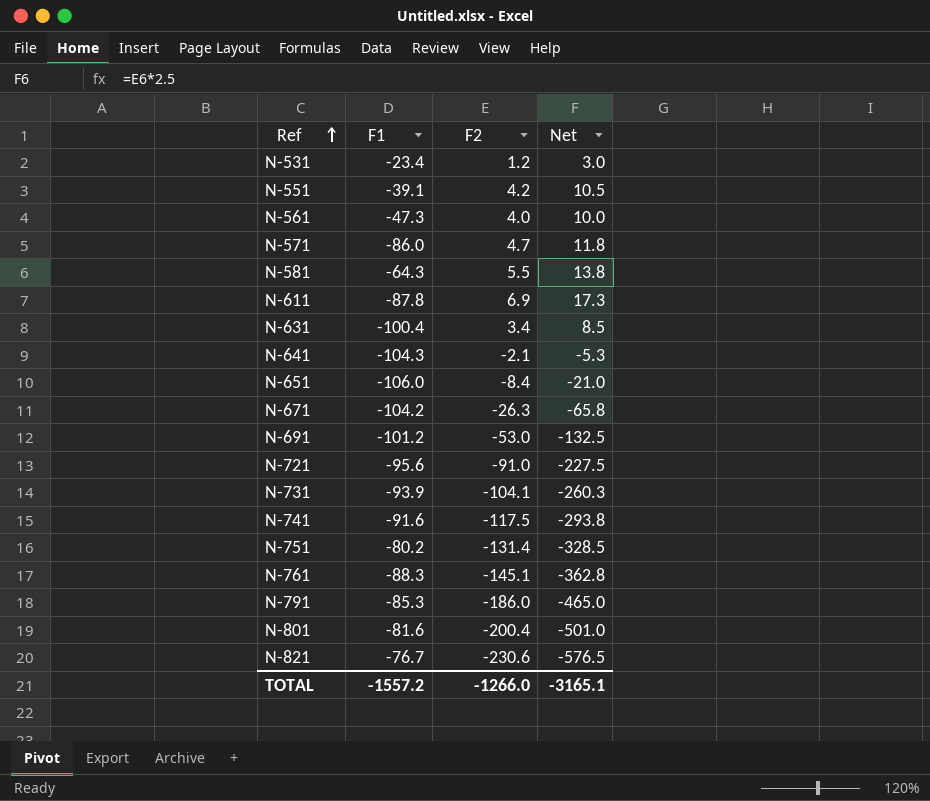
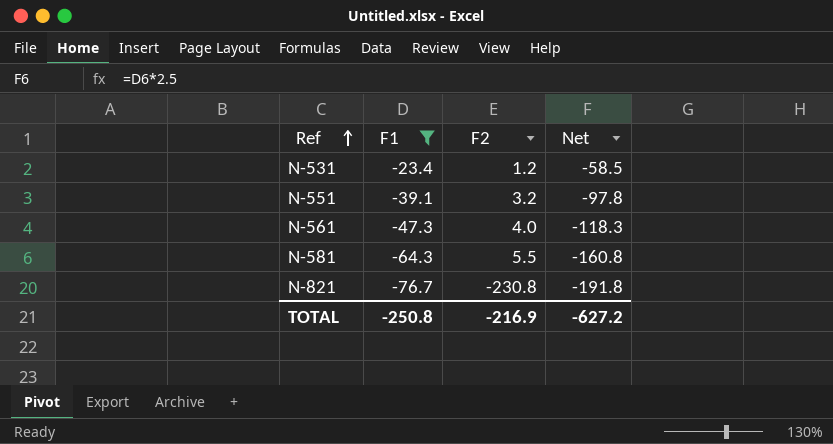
filter: none -> F1 >= -76.7
column Net | formula: [F2] * 2.5 -> [F1] * 2.5
N-551 | F2: 4.2 -> 3.2
N-821 | F2: -230.6 -> -230.8
TOTAL | F1: -1557.2 -> -250.8
TOTAL | F2: -1266.0 -> -216.9
TOTAL | Net: -3165.1 -> -627.2

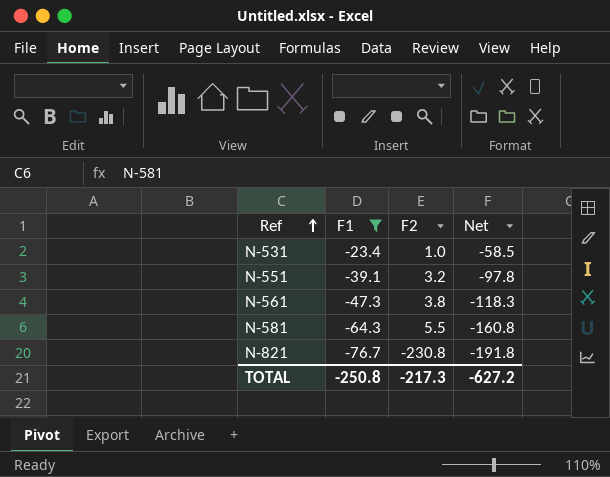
N-531 | F2: 1.2 -> 1.0
N-561 | F2: 4.0 -> 3.8
TOTAL | F2: -216.9 -> -217.3

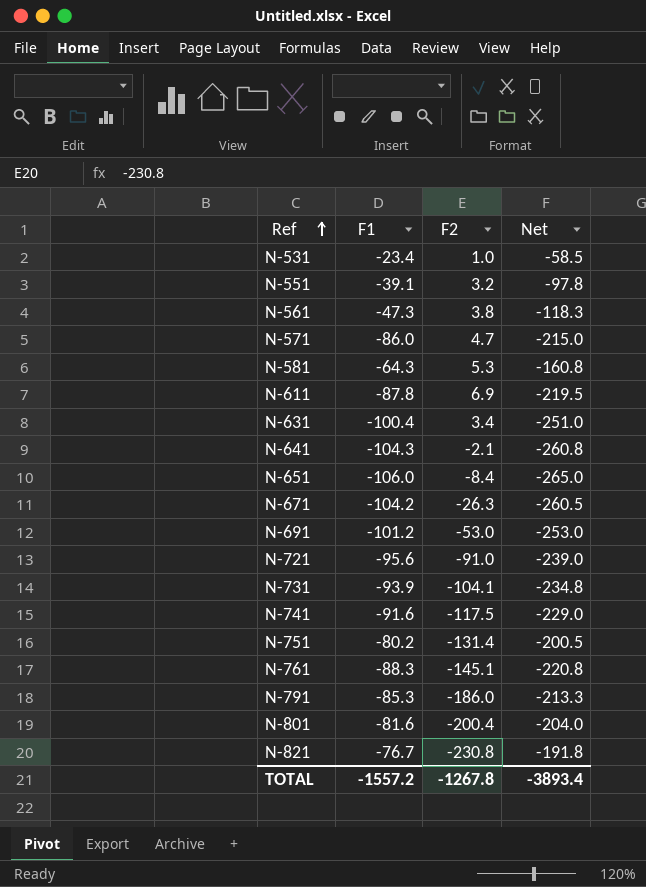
filter: F1 >= -76.7 -> none
N-581 | F2: 5.5 -> 5.3
TOTAL | F1: -250.8 -> -1557.2
TOTAL | F2: -217.3 -> -1267.8
TOTAL | Net: -627.2 -> -3893.4

